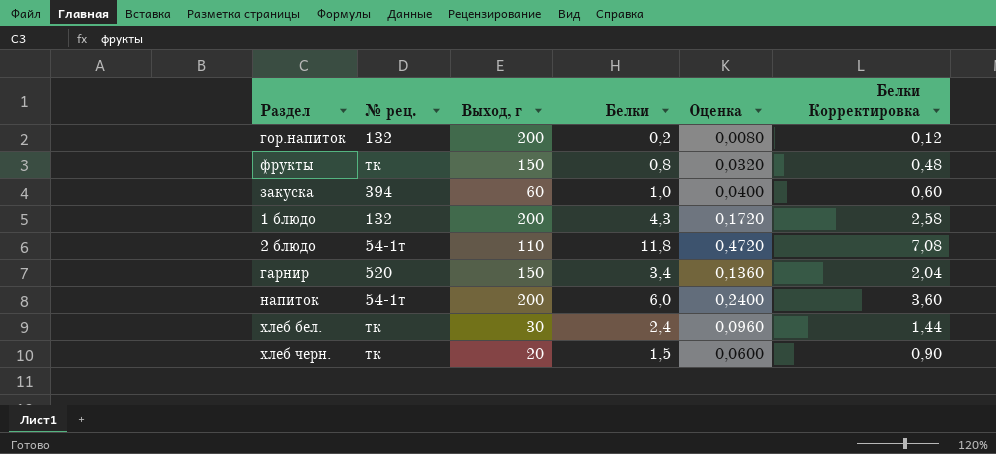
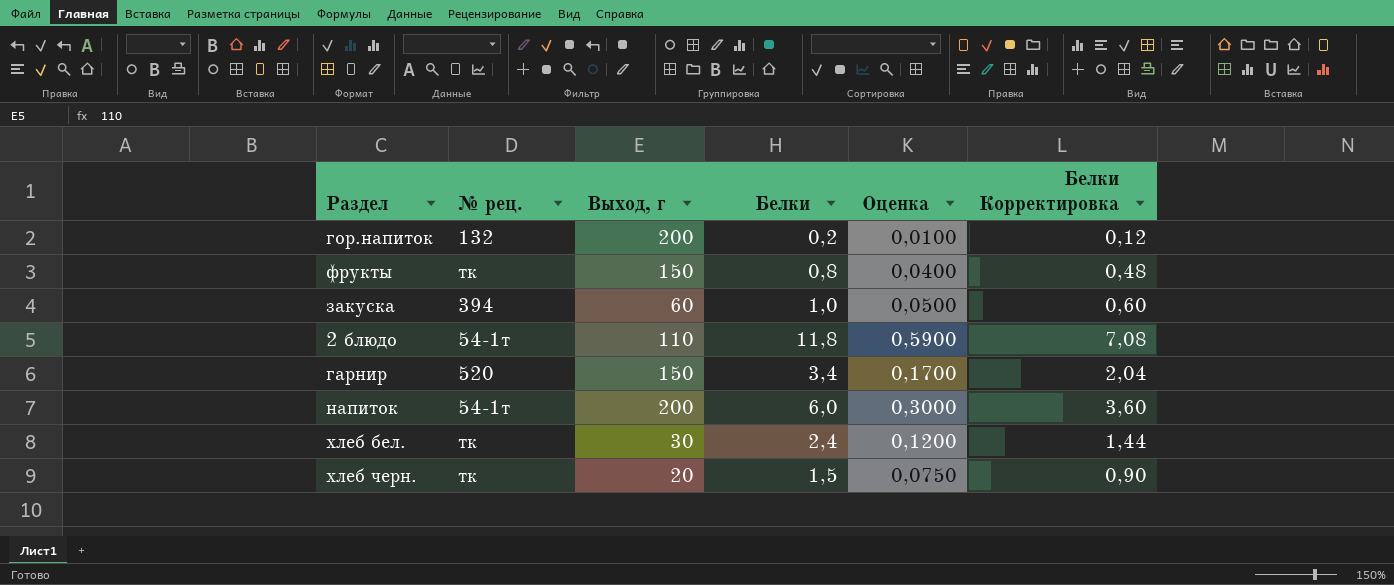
column Оценка | formula: [Белки] * 0,04 -> [Белки] * 0,05
row 1 блюдо: 132 | 200 | 4,3 | 0,1720 | 2,58 -> none

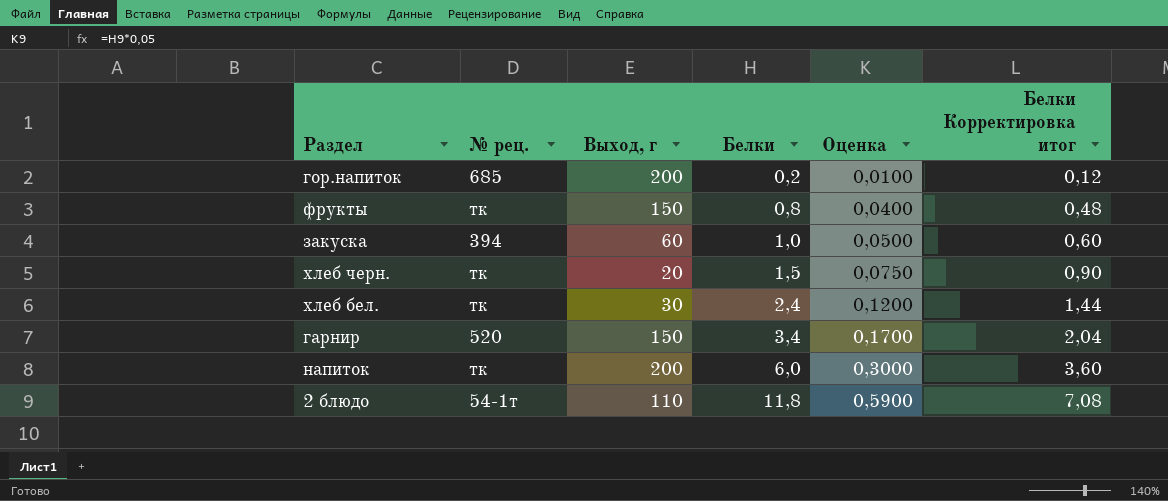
row order: none -> Белки ascending
column name: Белки Корректировка -> Белки Корректировка итог
гор.напиток | № рец.: 132 -> 685
напиток | № рец.: 54-1т -> тк

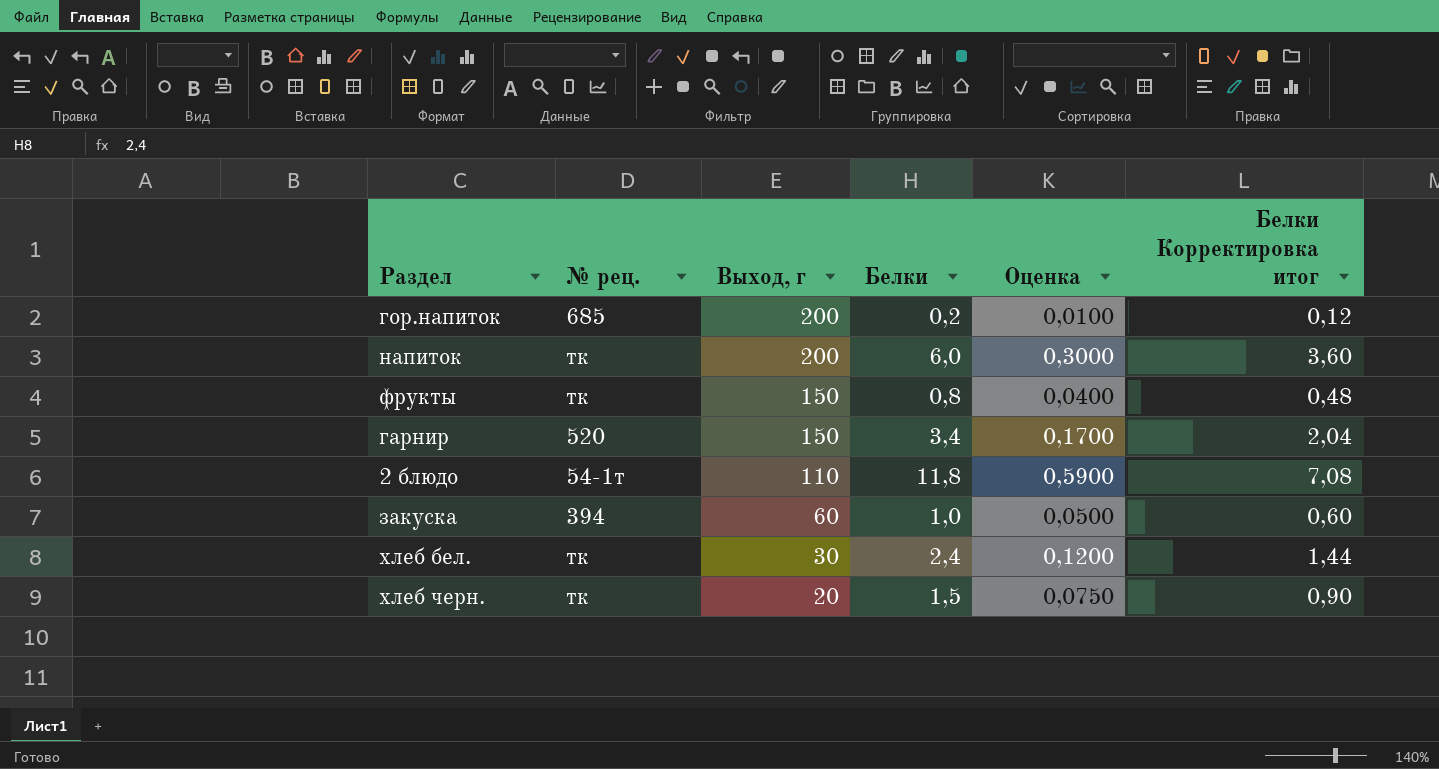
row order: Белки ascending -> Выход, г descending

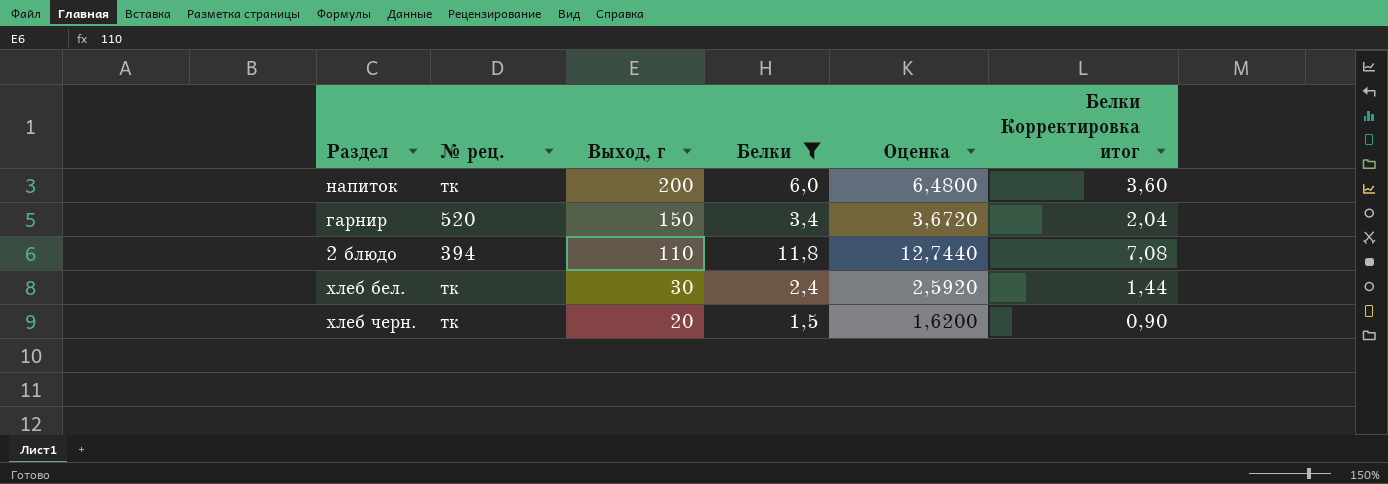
filter: none -> Белки >= 1,5
column Оценка | formula: [Белки] * 0,05 -> [Белки] * 1,08
2 блюдо | № рец.: 54-1т -> 394

